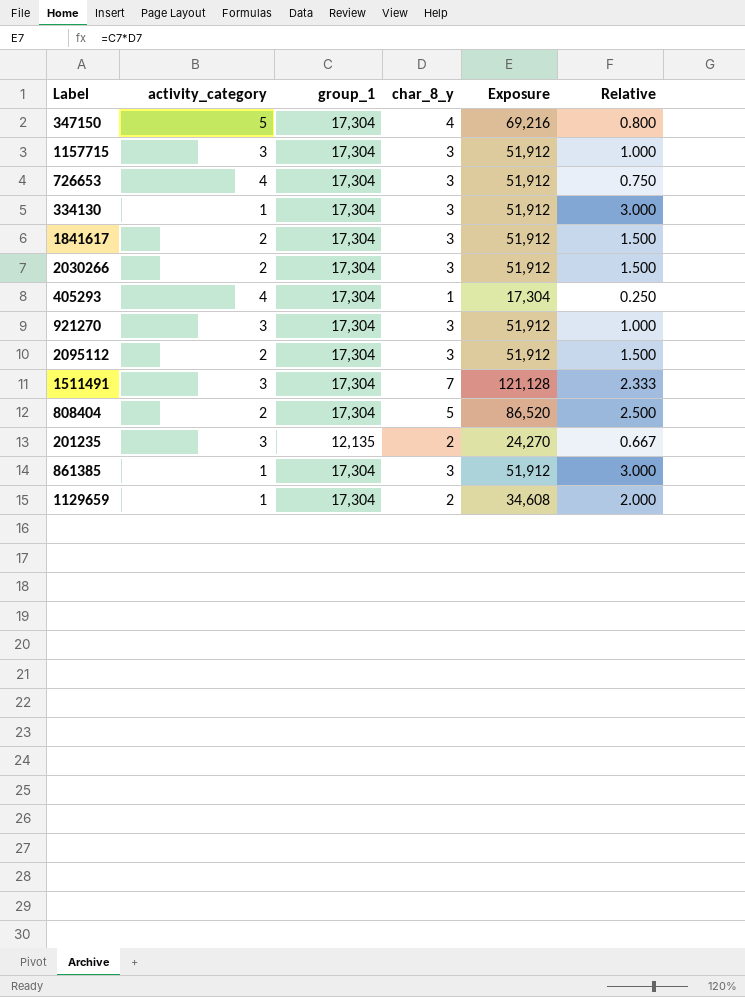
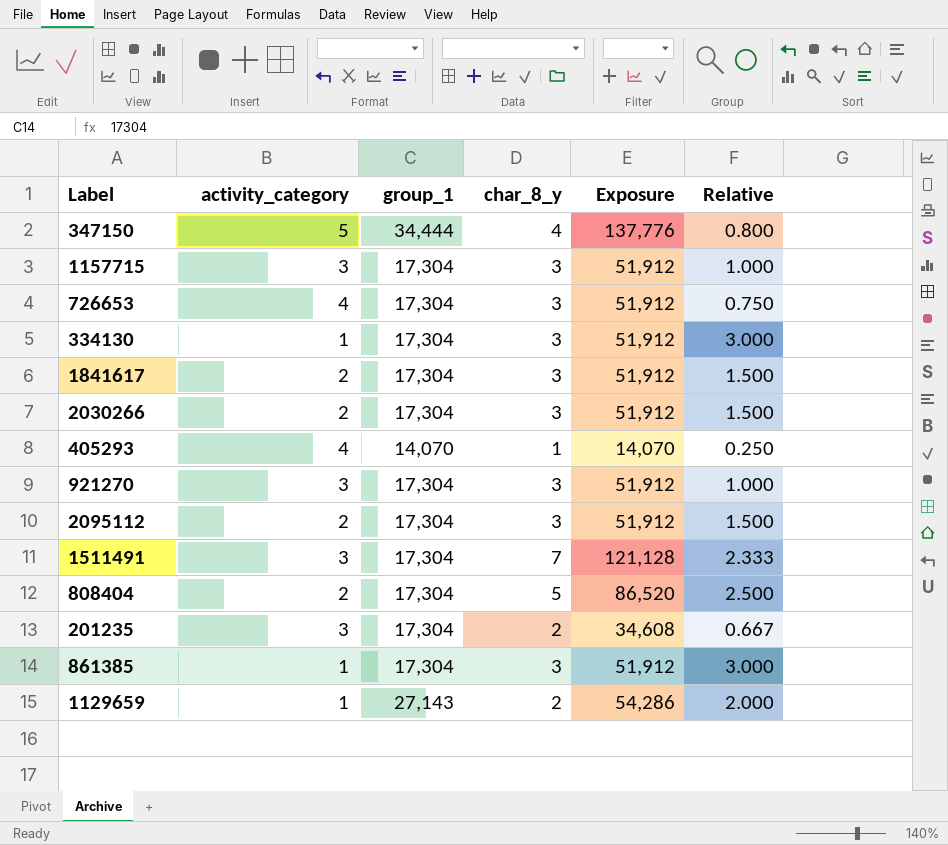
347150 | group_1: 17,304 -> 34,444
347150 | Exposure: 69,216 -> 137,776
405293 | group_1: 17,304 -> 14,070
405293 | Exposure: 17,304 -> 14,070
201235 | group_1: 12,135 -> 17,304
201235 | Exposure: 24,270 -> 34,608
1129659 | group_1: 17,304 -> 27,143
1129659 | Exposure: 34,608 -> 54,286

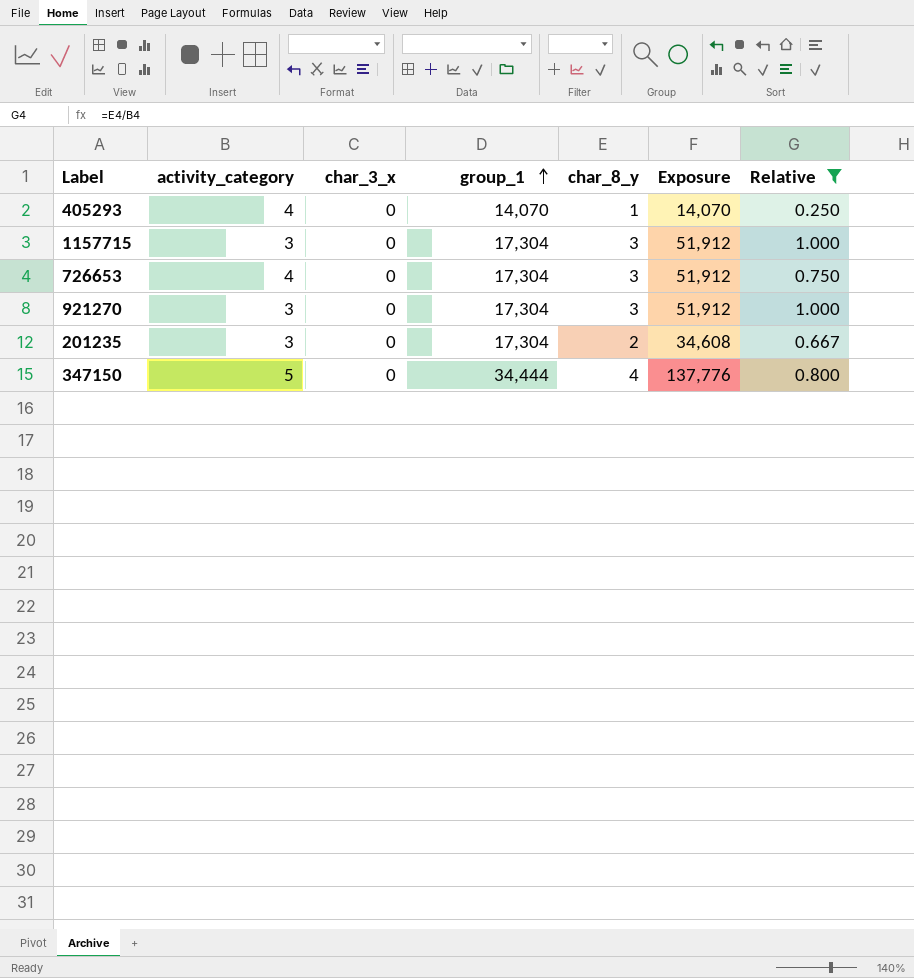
filter: none -> Relative <= 1.000
row order: none -> group_1 ascending
column char_3_x | position: none -> 3

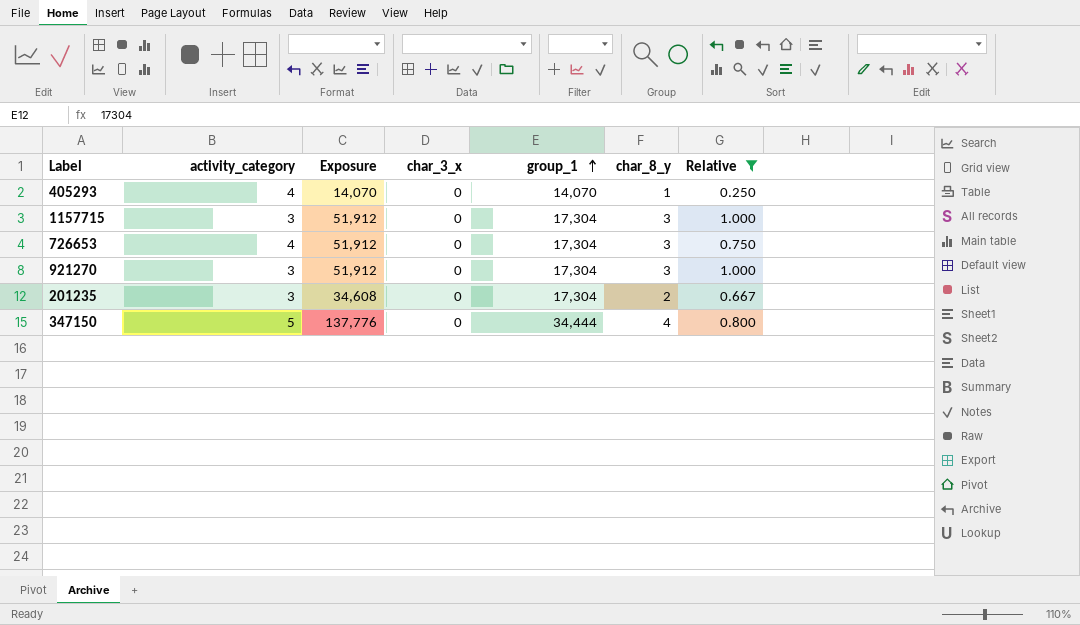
column Exposure | position: 6 -> 3

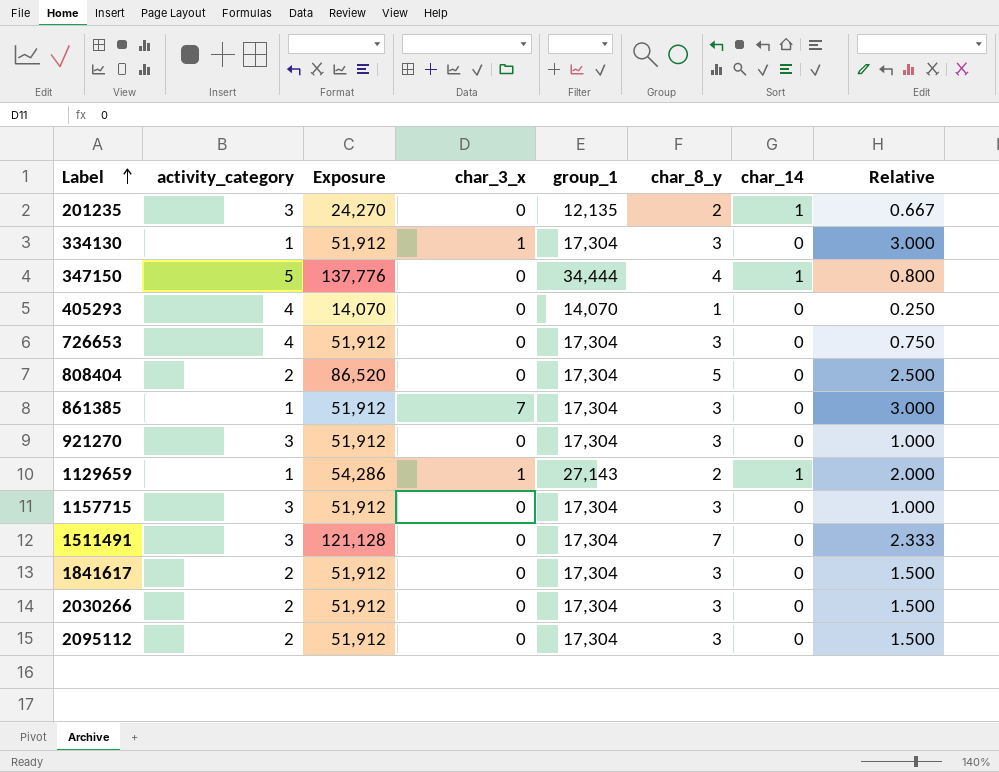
filter: Relative <= 1.000 -> none
row order: group_1 ascending -> Label ascending
column char_14 | position: none -> 7
201235 | Exposure: 34,608 -> 24,270
201235 | group_1: 17,304 -> 12,135

